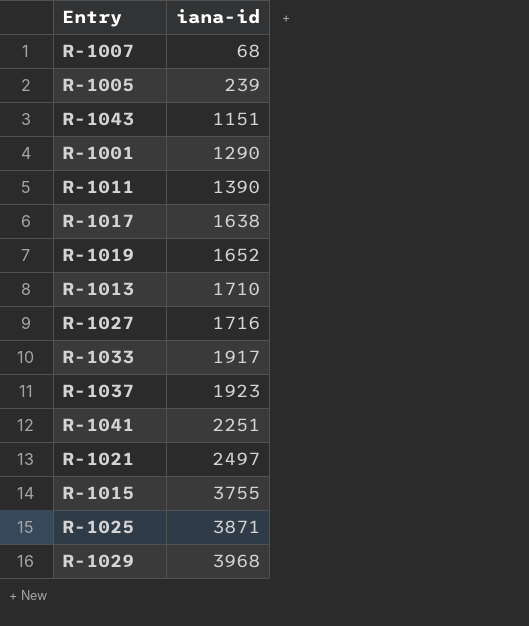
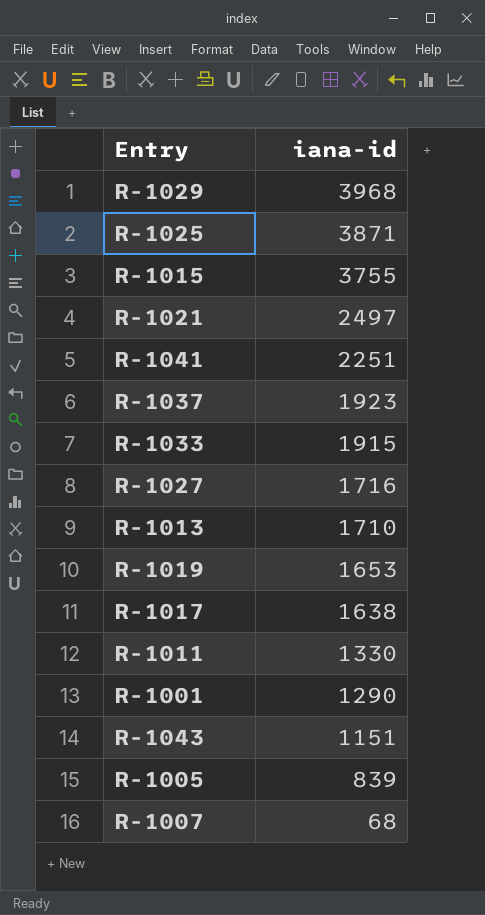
row order: iana-id ascending -> iana-id descending
R-1033 | iana-id: 1917 -> 1915
R-1019 | iana-id: 1652 -> 1653
R-1011 | iana-id: 1390 -> 1330
R-1005 | iana-id: 239 -> 839

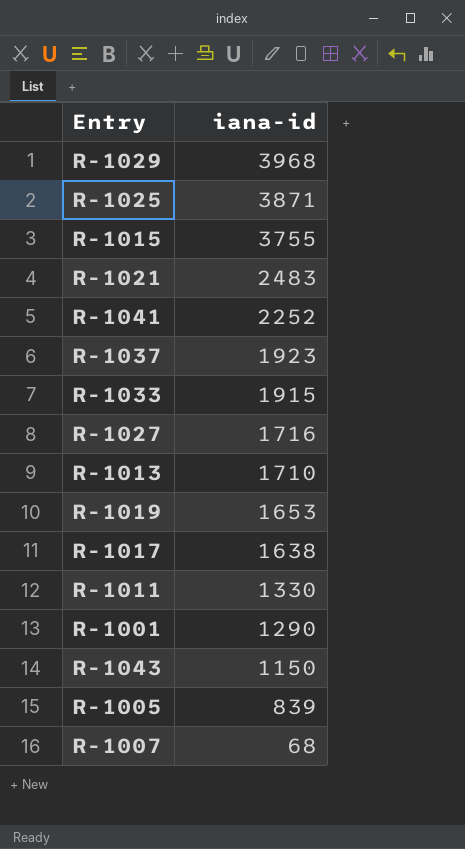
R-1021 | iana-id: 2497 -> 2483
R-1041 | iana-id: 2251 -> 2252
R-1043 | iana-id: 1151 -> 1150

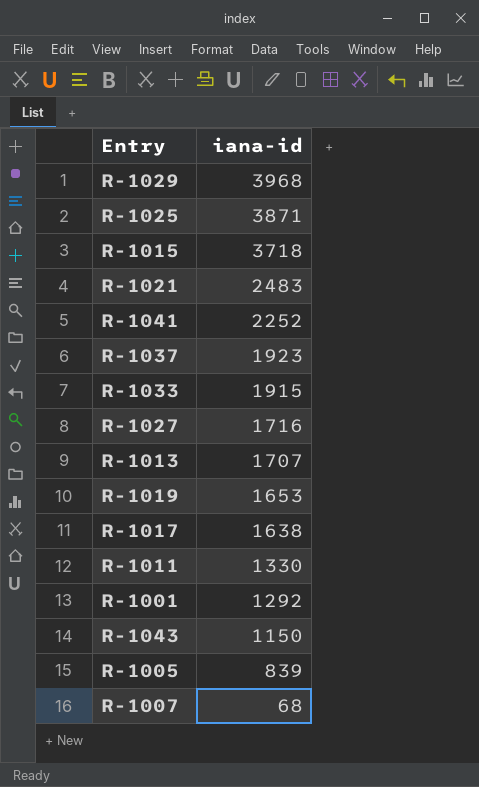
R-1015 | iana-id: 3755 -> 3718
R-1013 | iana-id: 1710 -> 1707
R-1001 | iana-id: 1290 -> 1292

